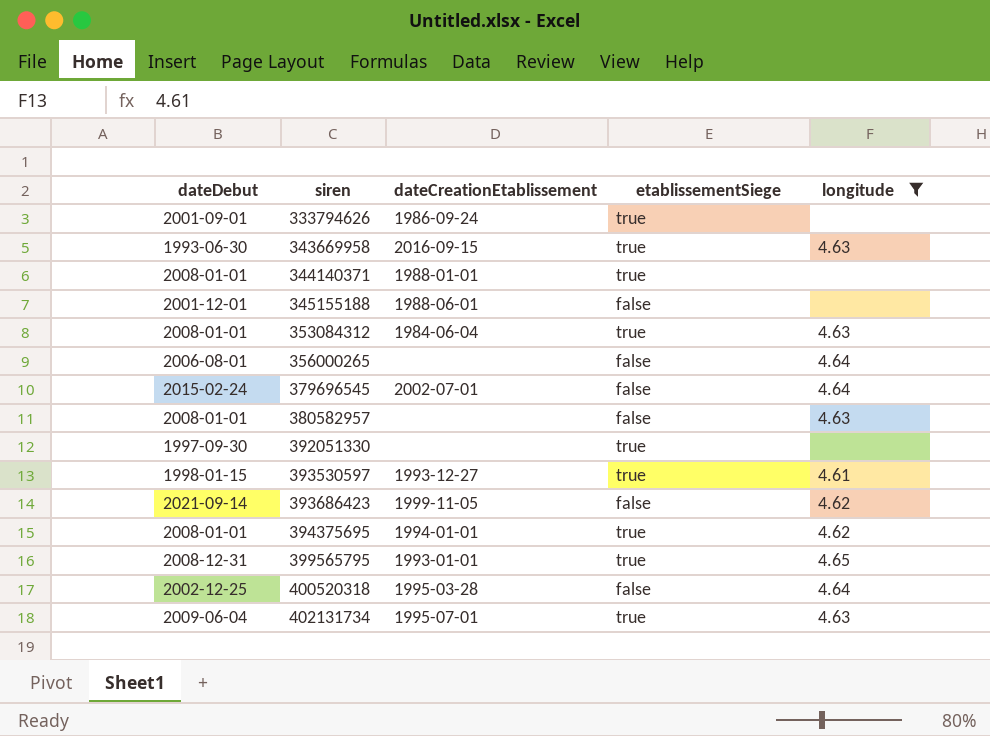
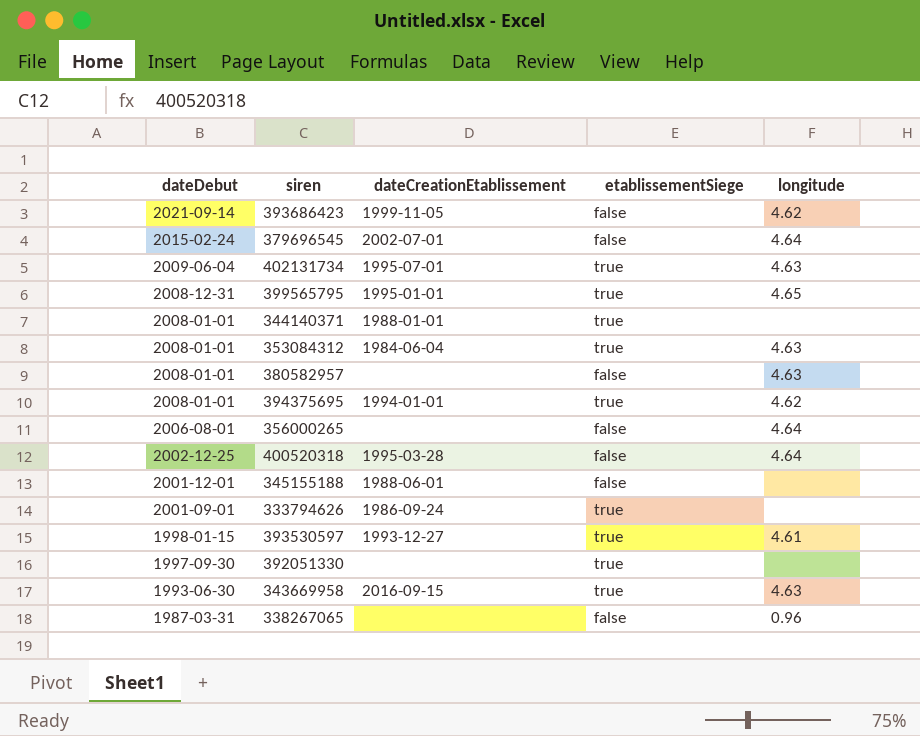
filter: longitude != 0.96 -> none
row order: siren ascending -> dateDebut descending
399565795 | dateCreationEtablissement: 1993-01-01 -> 1995-01-01

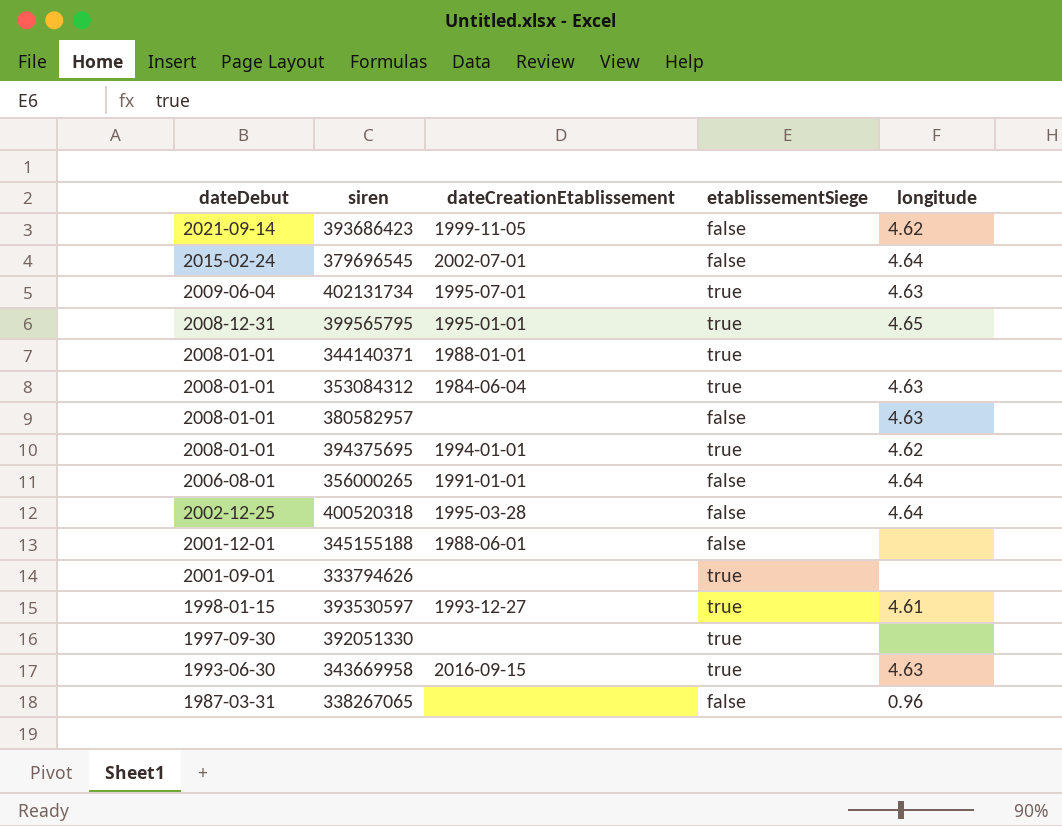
356000265 | dateCreationEtablissement: none -> 1991-01-01
333794626 | dateCreationEtablissement: 1986-09-24 -> none

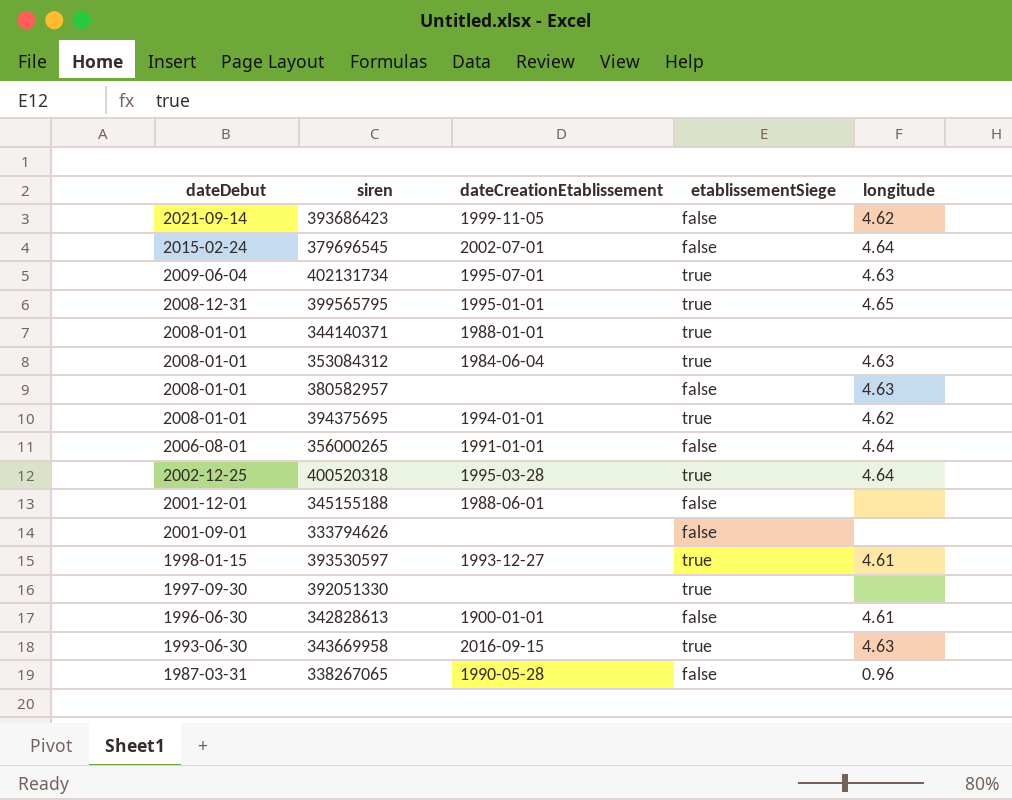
400520318 | etablissementSiege: false -> true
333794626 | etablissementSiege: true -> false
row 342828613: none -> 1996-06-30 | 1900-01-01 | false | 4.61
338267065 | dateCreationEtablissement: none -> 1990-05-28

